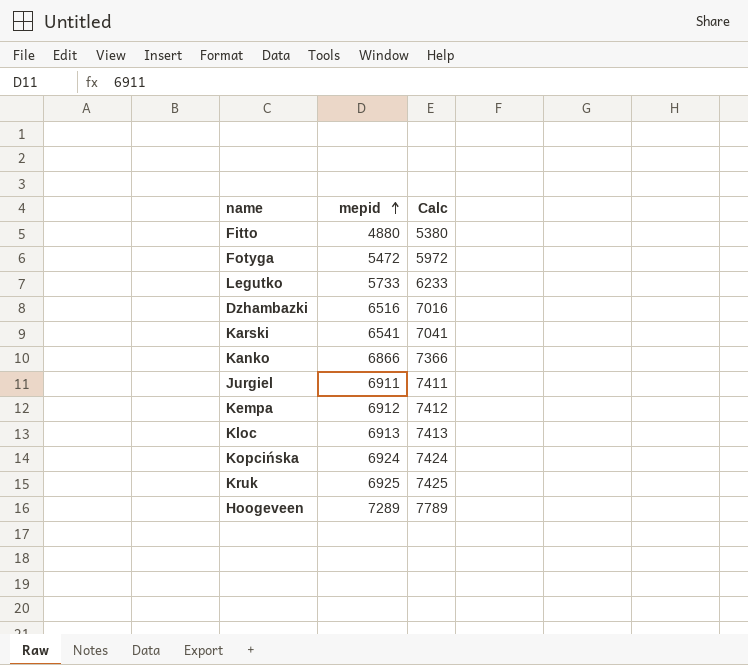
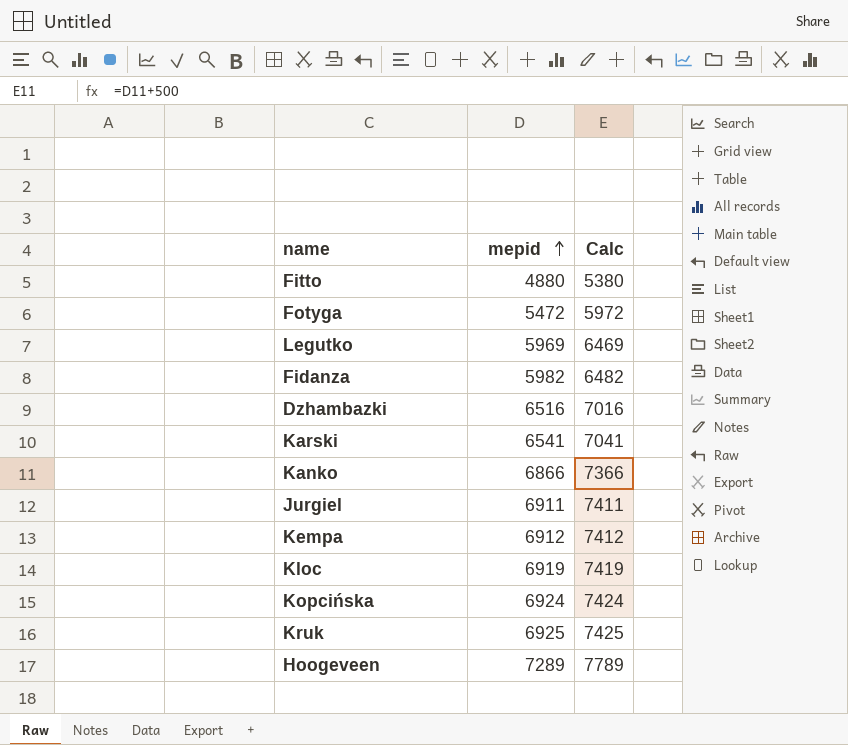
Legutko | mepid: 5733 -> 5969
Legutko | Calc: 6233 -> 6469
row Fidanza: none -> 5982 | 6482
Kloc | mepid: 6913 -> 6919
Kloc | Calc: 7413 -> 7419

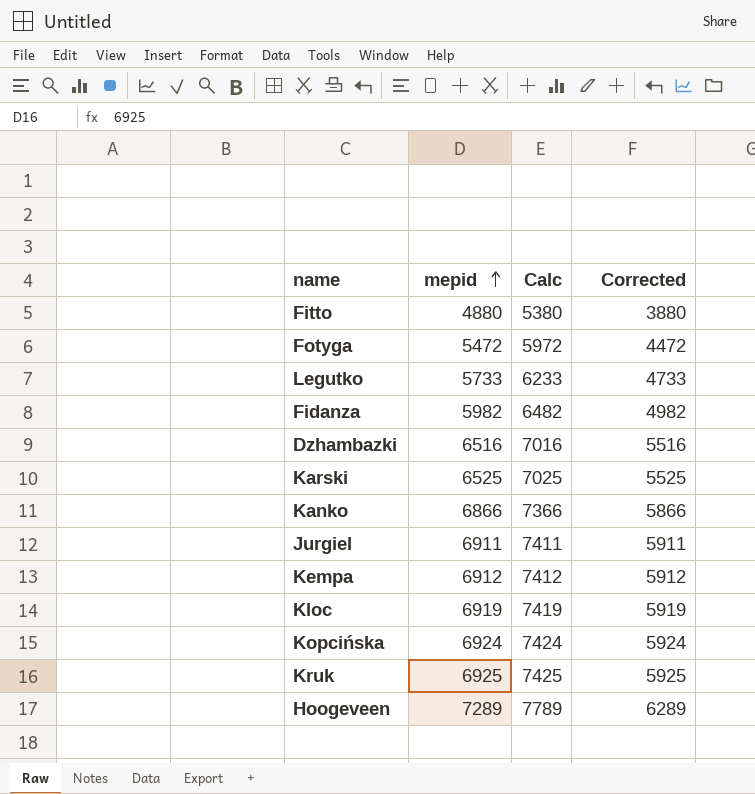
column Corrected | formula: none -> [mepid] - 1000
Legutko | mepid: 5969 -> 5733
Legutko | Calc: 6469 -> 6233
Karski | mepid: 6541 -> 6525
Karski | Calc: 7041 -> 7025

